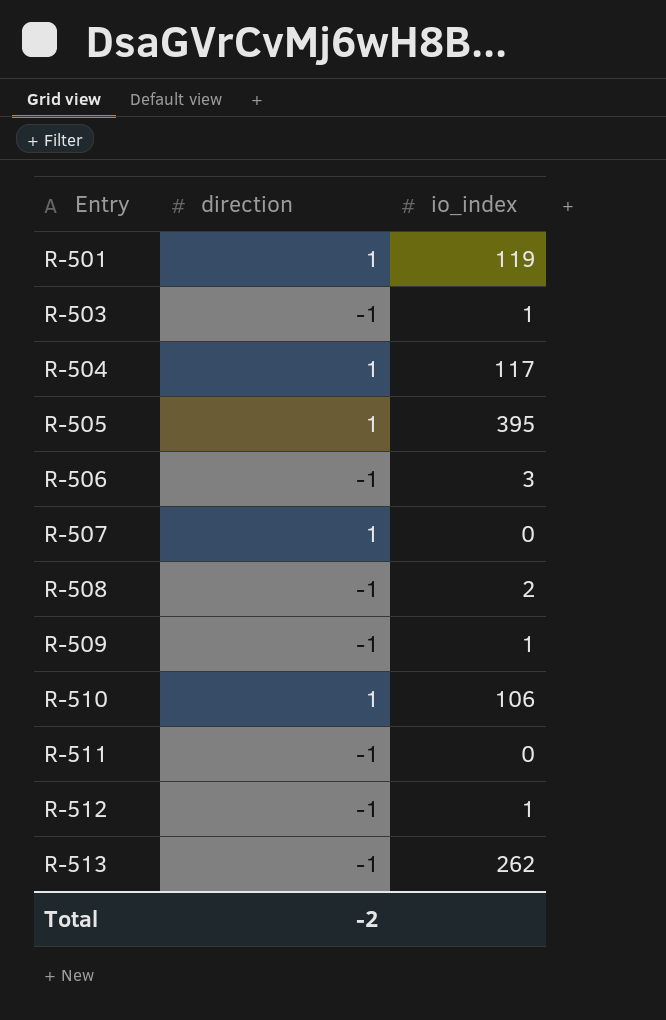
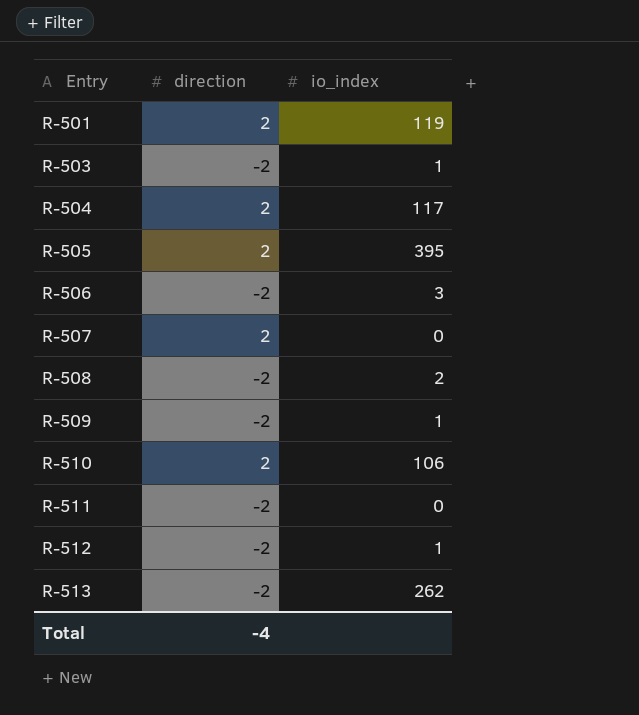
R-501 | direction: 1 -> 2
R-503 | direction: -1 -> -2
R-504 | direction: 1 -> 2
R-505 | direction: 1 -> 2
R-506 | direction: -1 -> -2
R-507 | direction: 1 -> 2
R-508 | direction: -1 -> -2
R-509 | direction: -1 -> -2
R-510 | direction: 1 -> 2
R-511 | direction: -1 -> -2
R-512 | direction: -1 -> -2
R-513 | direction: -1 -> -2
Total | direction: -2 -> -4

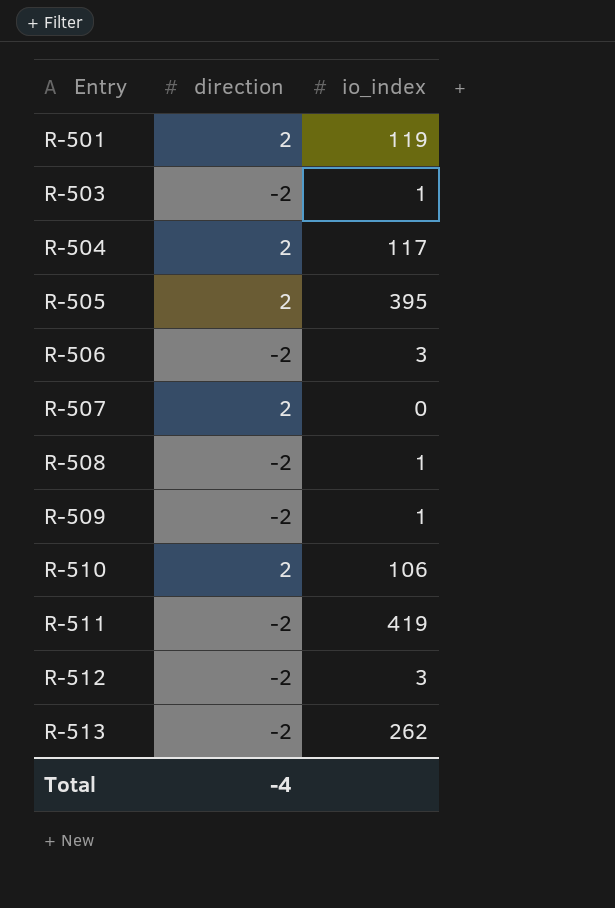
R-508 | io_index: 2 -> 1
R-511 | io_index: 0 -> 419
R-512 | io_index: 1 -> 3

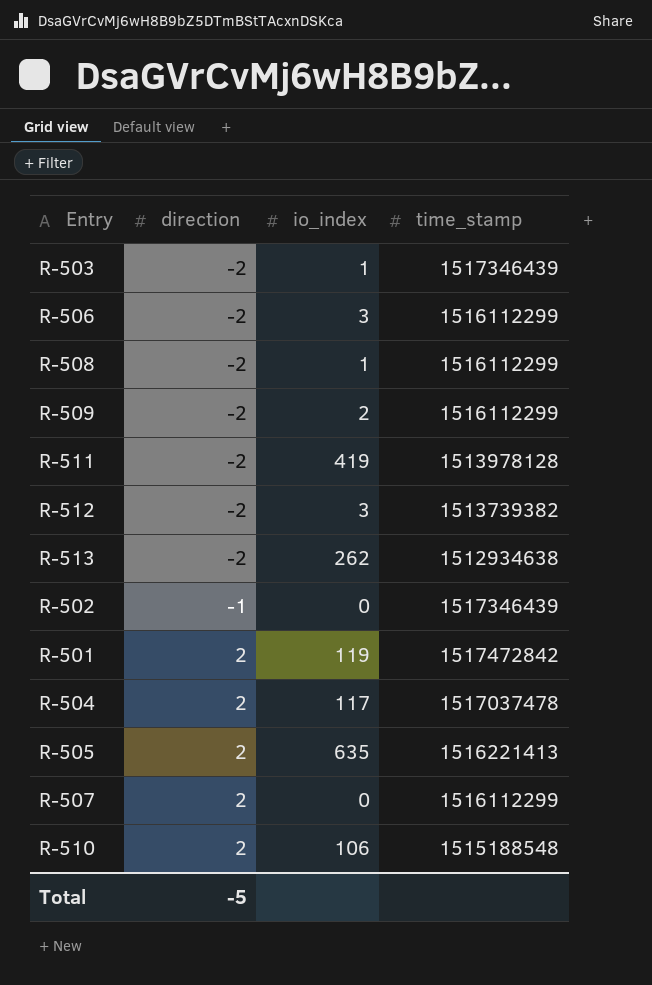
row order: Entry ascending -> direction ascending
column time_stamp | position: none -> 4
R-509 | io_index: 1 -> 2
row R-502: none -> -1 | 0 | 1517346439
R-505 | io_index: 395 -> 635
Total | direction: -4 -> -5

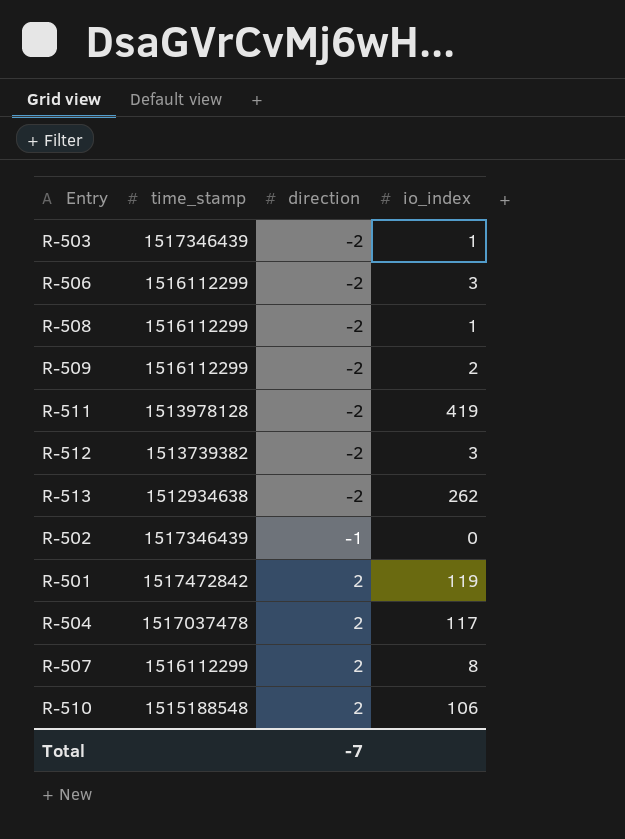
column time_stamp | position: 4 -> 2
row R-505: 2 | 635 | 1516221413 -> none
R-507 | io_index: 0 -> 8
Total | direction: -5 -> -7

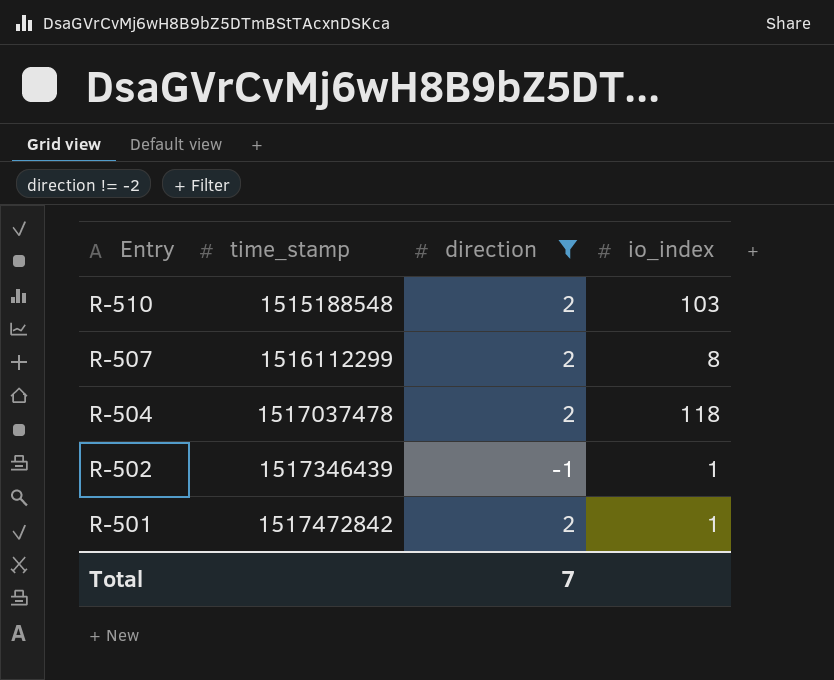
filter: none -> direction != -2
row order: direction ascending -> Entry descending
R-510 | io_index: 106 -> 103
R-504 | io_index: 117 -> 118
R-502 | io_index: 0 -> 1
R-501 | io_index: 119 -> 1
Total | direction: -7 -> 7

